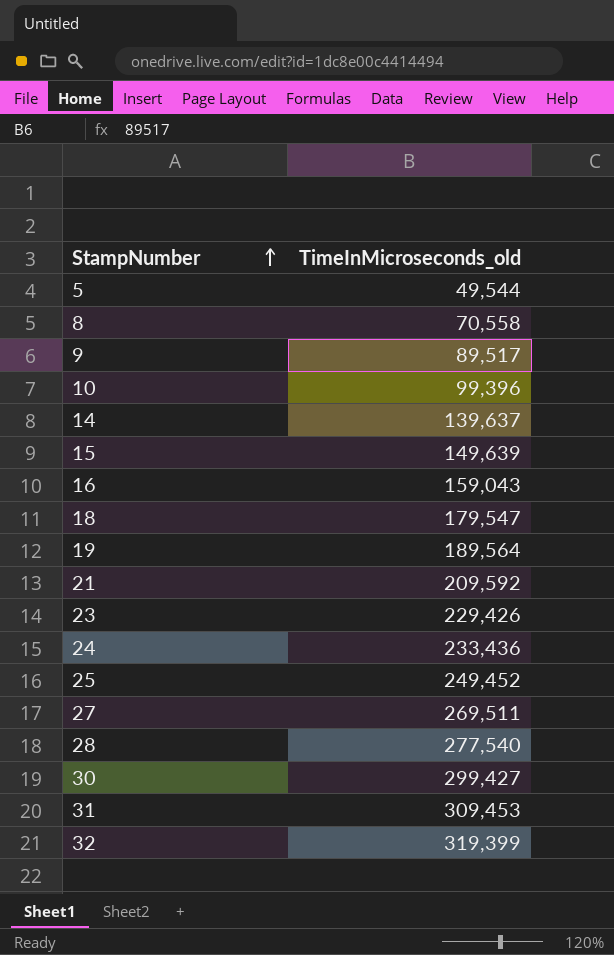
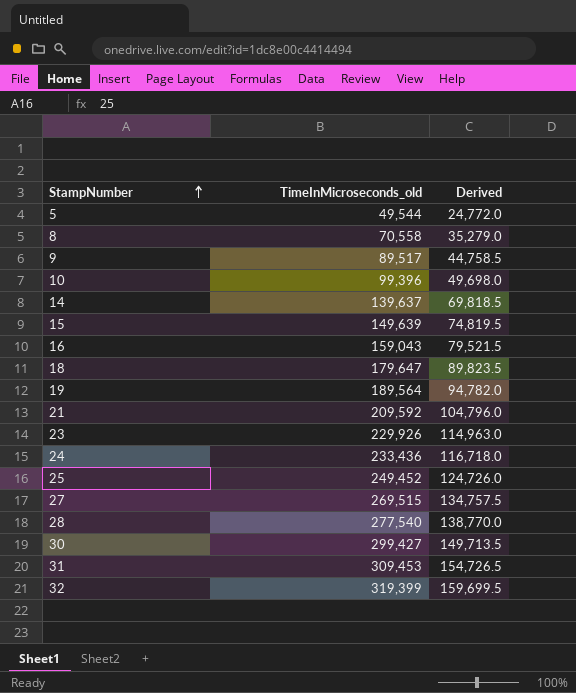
column Derived | formula: none -> [TimeInMicroseconds_old] * 0.5
18 | TimeInMicroseconds_old: 179,547 -> 179,647
23 | TimeInMicroseconds_old: 229,426 -> 229,926
27 | TimeInMicroseconds_old: 269,511 -> 269,515

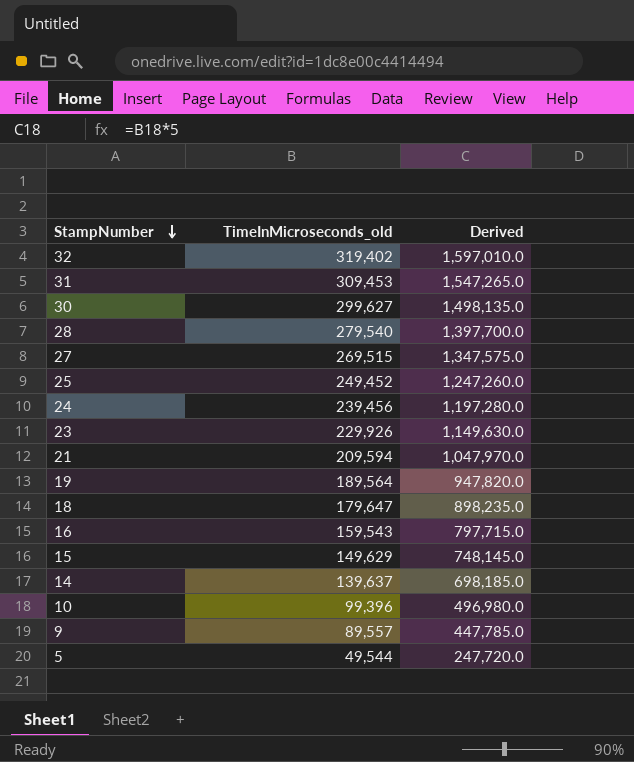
row order: StampNumber ascending -> StampNumber descending
column Derived | formula: [TimeInMicroseconds_old] * 0.5 -> [TimeInMicroseconds_old] * 5
row 8: 70,558 | 35,279.0 -> none
32 | TimeInMicroseconds_old: 319,399 -> 319,402
30 | TimeInMicroseconds_old: 299,427 -> 299,627
28 | TimeInMicroseconds_old: 277,540 -> 279,540
24 | TimeInMicroseconds_old: 233,436 -> 239,456
21 | TimeInMicroseconds_old: 209,592 -> 209,594
16 | TimeInMicroseconds_old: 159,043 -> 159,543
15 | TimeInMicroseconds_old: 149,639 -> 149,629
9 | TimeInMicroseconds_old: 89,517 -> 89,557

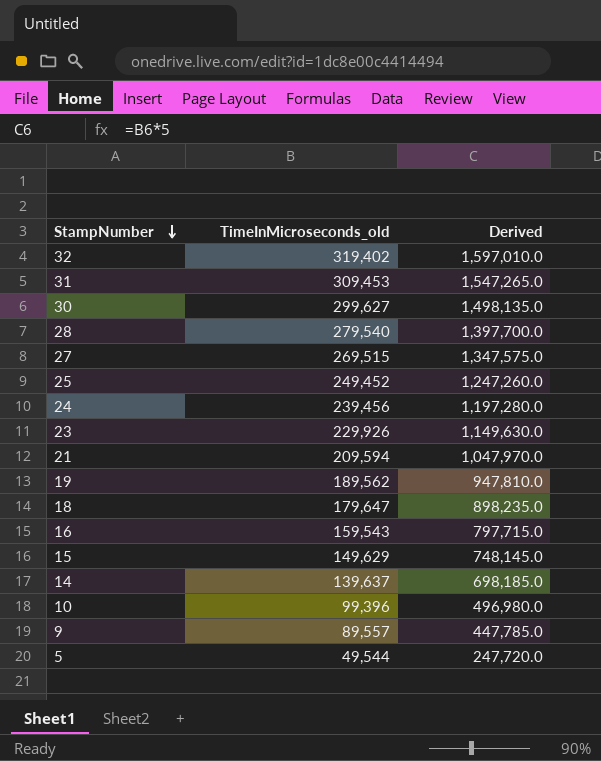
19 | TimeInMicroseconds_old: 189,564 -> 189,562
19 | Derived: 947,820.0 -> 947,810.0

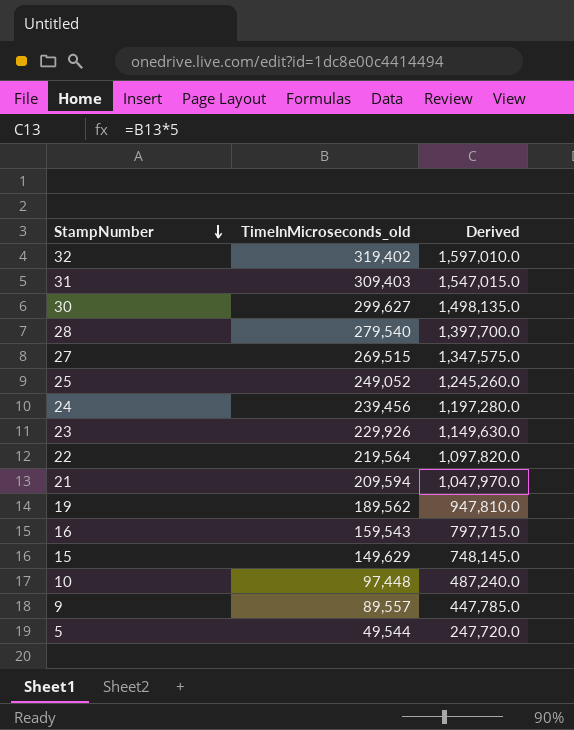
row 18: 179,647 | 898,235.0 -> none
row 14: 139,637 | 698,185.0 -> none
31 | TimeInMicroseconds_old: 309,453 -> 309,403
31 | Derived: 1,547,265.0 -> 1,547,015.0
25 | TimeInMicroseconds_old: 249,452 -> 249,052
25 | Derived: 1,247,260.0 -> 1,245,260.0
row 22: none -> 219,564 | 1,097,820.0
10 | TimeInMicroseconds_old: 99,396 -> 97,448
10 | Derived: 496,980.0 -> 487,240.0

